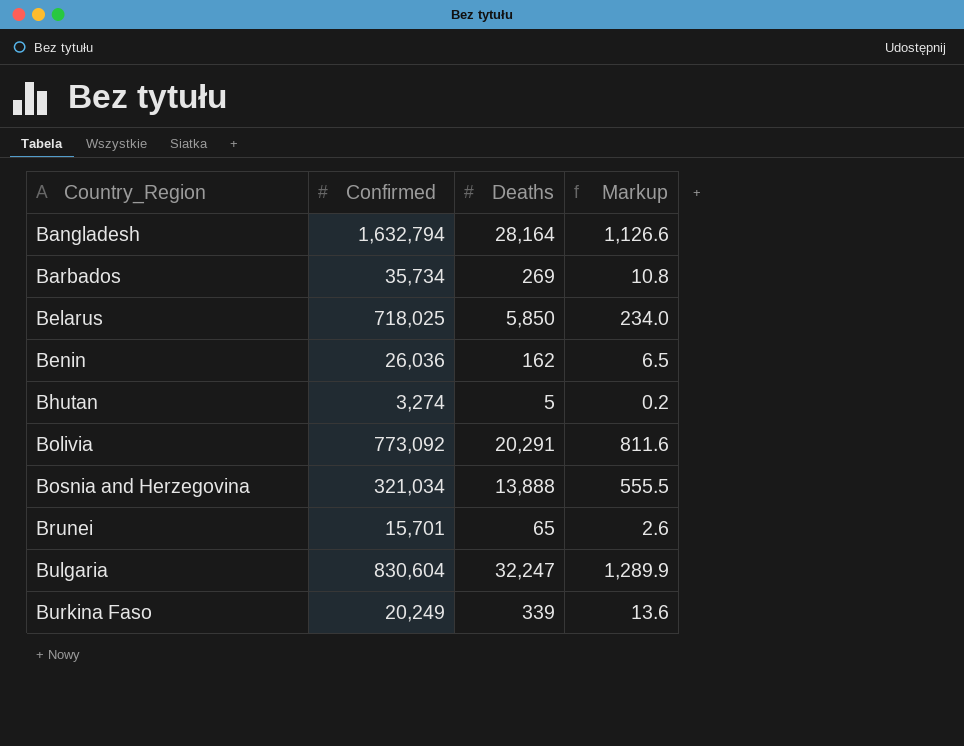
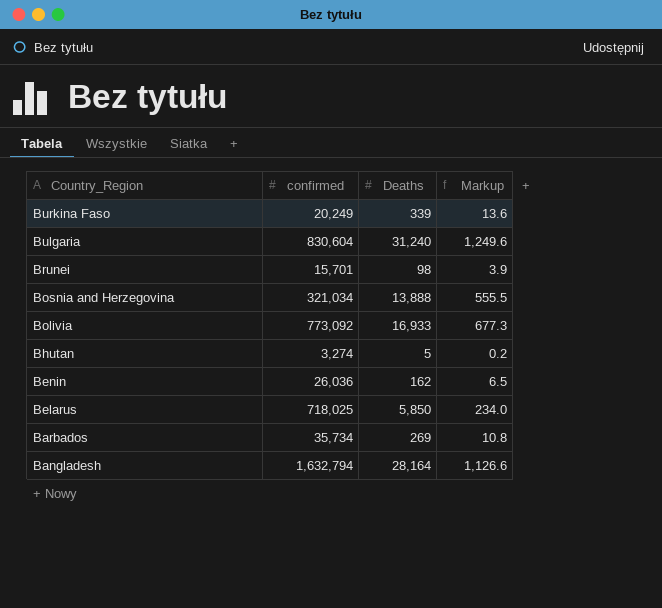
row order: Country_Region ascending -> Country_Region descending
column name: Confirmed -> confirmed
Bulgaria | Deaths: 32,247 -> 31,240
Bulgaria | Markup: 1,289.9 -> 1,249.6
Brunei | Deaths: 65 -> 98
Brunei | Markup: 2.6 -> 3.9
Bolivia | Deaths: 20,291 -> 16,933
Bolivia | Markup: 811.6 -> 677.3

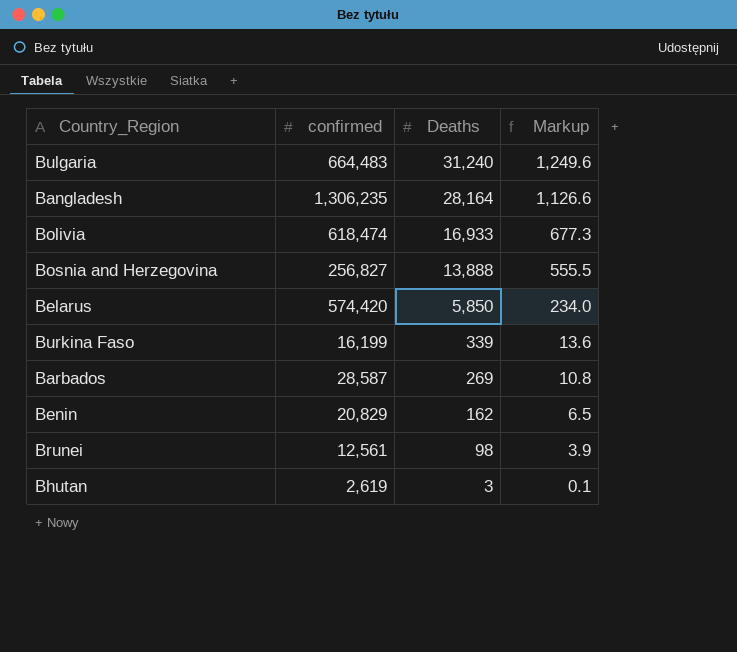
row order: Country_Region descending -> Deaths descending
Bulgaria | confirmed: 830,604 -> 664,483
Bangladesh | confirmed: 1,632,794 -> 1,306,235
Bolivia | confirmed: 773,092 -> 618,474
Bosnia and Herzegovina | confirmed: 321,034 -> 256,827
Belarus | confirmed: 718,025 -> 574,420
Burkina Faso | confirmed: 20,249 -> 16,199
Barbados | confirmed: 35,734 -> 28,587
Benin | confirmed: 26,036 -> 20,829
Brunei | confirmed: 15,701 -> 12,561
Bhutan | confirmed: 3,274 -> 2,619
Bhutan | Deaths: 5 -> 3
Bhutan | Markup: 0.2 -> 0.1

